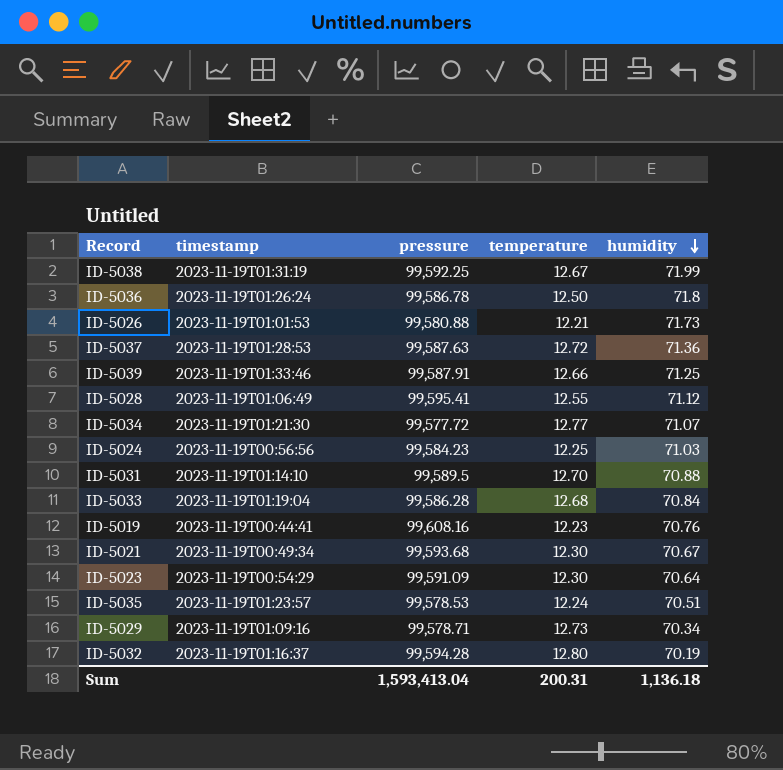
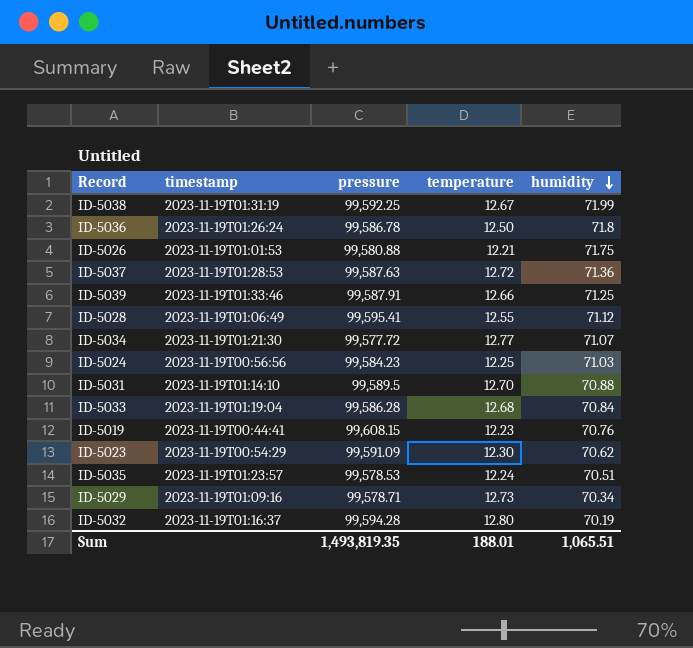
row ID-5021: 2023-11-19T00:49:34 | 99,593.68 | 12.30 | 70.67 -> none
ID-5026 | humidity: 71.73 -> 71.75
ID-5019 | pressure: 99,608.16 -> 99,608.15
ID-5023 | humidity: 70.64 -> 70.62
Sum | pressure: 1,593,413.04 -> 1,493,819.35
Sum | temperature: 200.31 -> 188.01
Sum | humidity: 1,136.18 -> 1,065.51

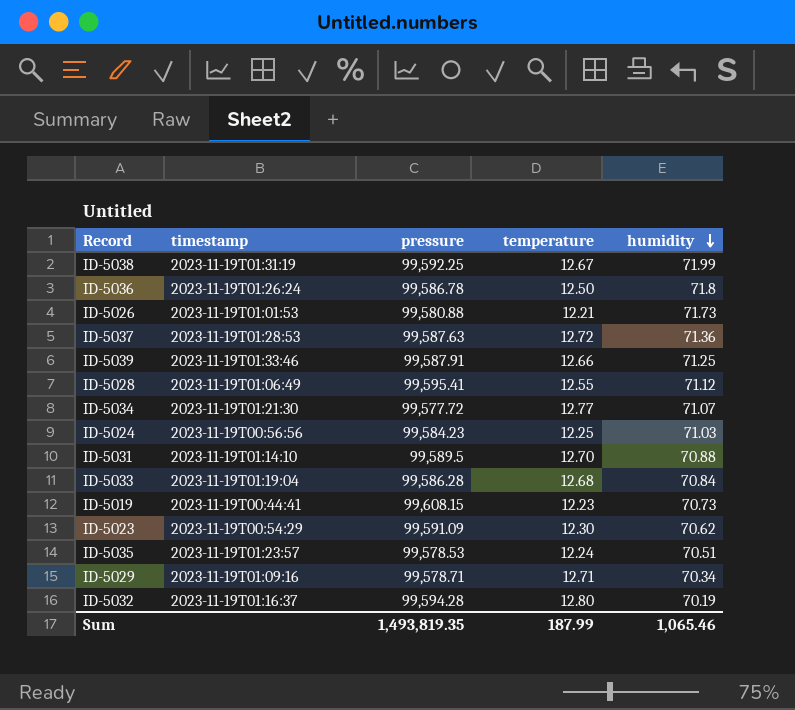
ID-5026 | humidity: 71.75 -> 71.73
ID-5019 | humidity: 70.76 -> 70.73
ID-5029 | temperature: 12.73 -> 12.71
Sum | temperature: 188.01 -> 187.99
Sum | humidity: 1,065.51 -> 1,065.46

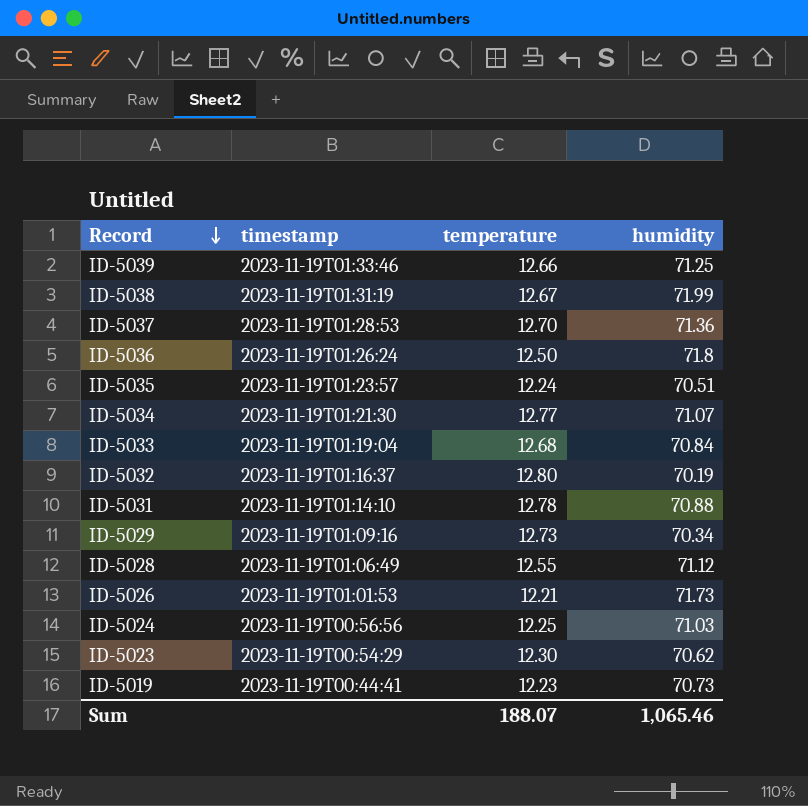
row order: humidity descending -> Record descending
column pressure | position: 3 -> none
ID-5037 | temperature: 12.72 -> 12.70
ID-5031 | temperature: 12.70 -> 12.78
ID-5029 | temperature: 12.71 -> 12.73
Sum | temperature: 187.99 -> 188.07

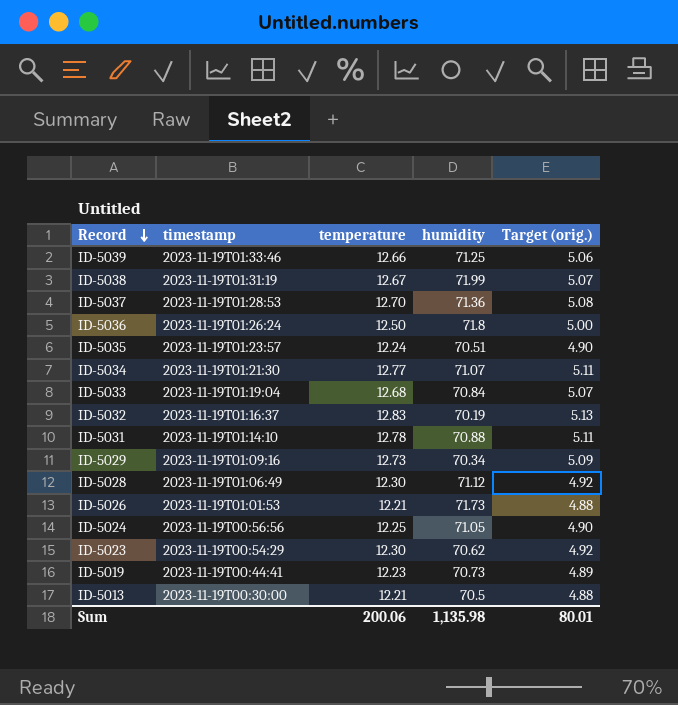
column Target (orig.) | formula: none -> [temperature] * 0.4
ID-5032 | temperature: 12.80 -> 12.83
ID-5028 | temperature: 12.55 -> 12.30
ID-5024 | humidity: 71.03 -> 71.05
row ID-5013: none -> 2023-11-19T00:30:00 | 12.21 | 70.5 | 4.88
Sum | temperature: 188.07 -> 200.06
Sum | humidity: 1,065.46 -> 1,135.98

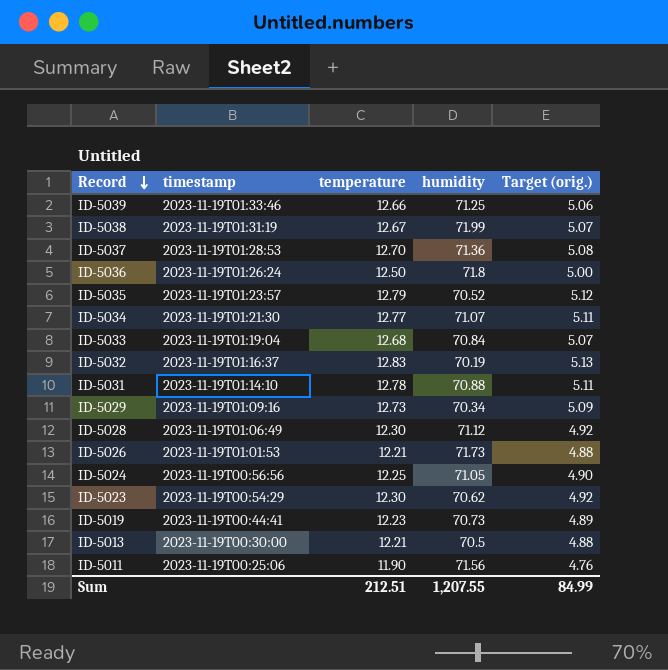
ID-5035 | temperature: 12.24 -> 12.79
ID-5035 | humidity: 70.51 -> 70.52
ID-5035 | Target (orig.): 4.90 -> 5.12
row ID-5011: none -> 2023-11-19T00:25:06 | 11.90 | 71.56 | 4.76
Sum | temperature: 200.06 -> 212.51
Sum | humidity: 1,135.98 -> 1,207.55
Sum | Target (orig.): 80.01 -> 84.99

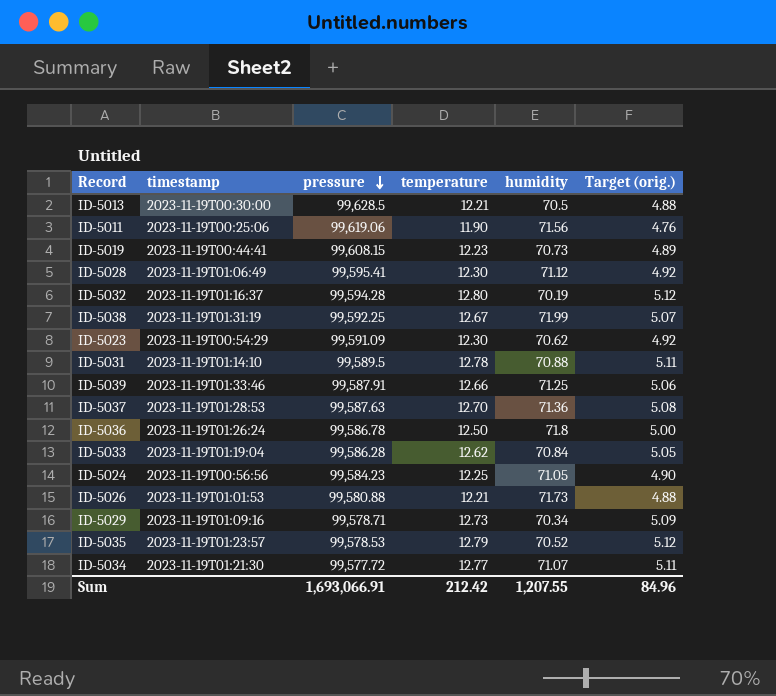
row order: Record descending -> pressure descending
column pressure | position: none -> 3
ID-5032 | temperature: 12.83 -> 12.80
ID-5032 | Target (orig.): 5.13 -> 5.12
ID-5033 | temperature: 12.68 -> 12.62
ID-5033 | Target (orig.): 5.07 -> 5.05
Sum | temperature: 212.51 -> 212.42
Sum | Target (orig.): 84.99 -> 84.96

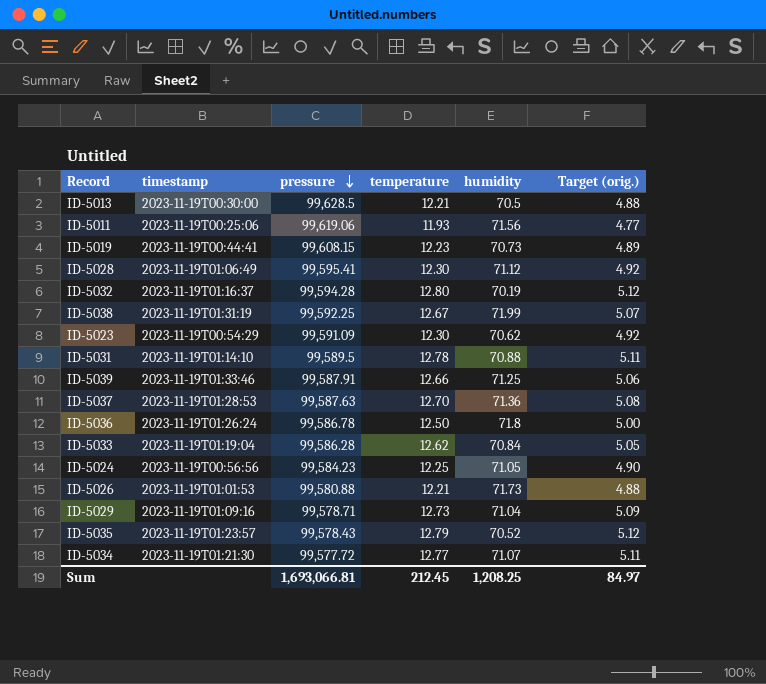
ID-5011 | temperature: 11.90 -> 11.93
ID-5011 | Target (orig.): 4.76 -> 4.77
ID-5029 | humidity: 70.34 -> 71.04
ID-5035 | pressure: 99,578.53 -> 99,578.43
Sum | pressure: 1,693,066.91 -> 1,693,066.81
Sum | temperature: 212.42 -> 212.45
Sum | humidity: 1,207.55 -> 1,208.25
Sum | Target (orig.): 84.96 -> 84.97

